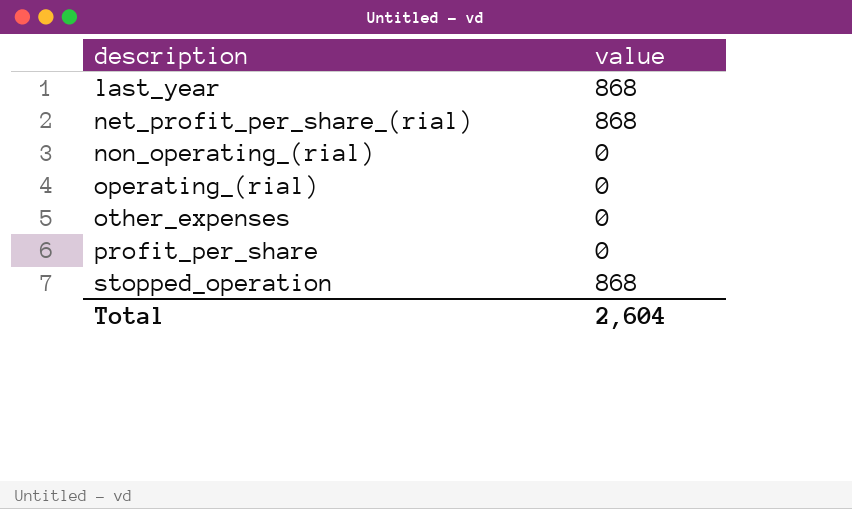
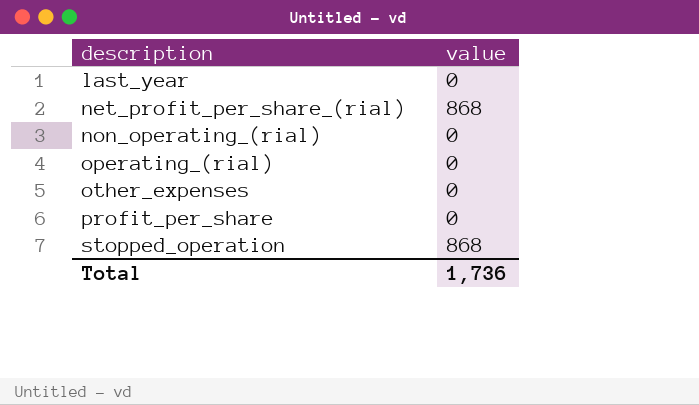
last_year | value: 868 -> 0
Total | value: 2,604 -> 1,736

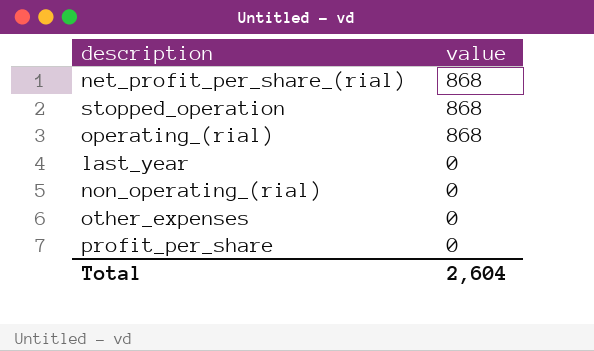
row order: description ascending -> value descending
operating_(rial) | value: 0 -> 868
Total | value: 1,736 -> 2,604

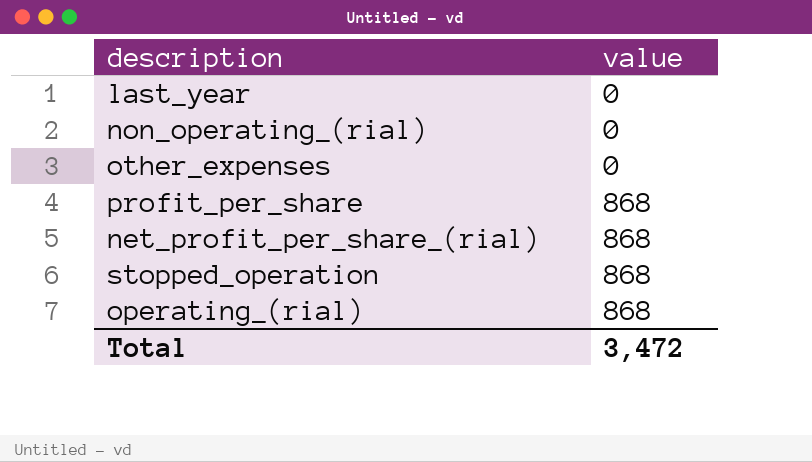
row order: value descending -> value ascending
profit_per_share | value: 0 -> 868
Total | value: 2,604 -> 3,472

